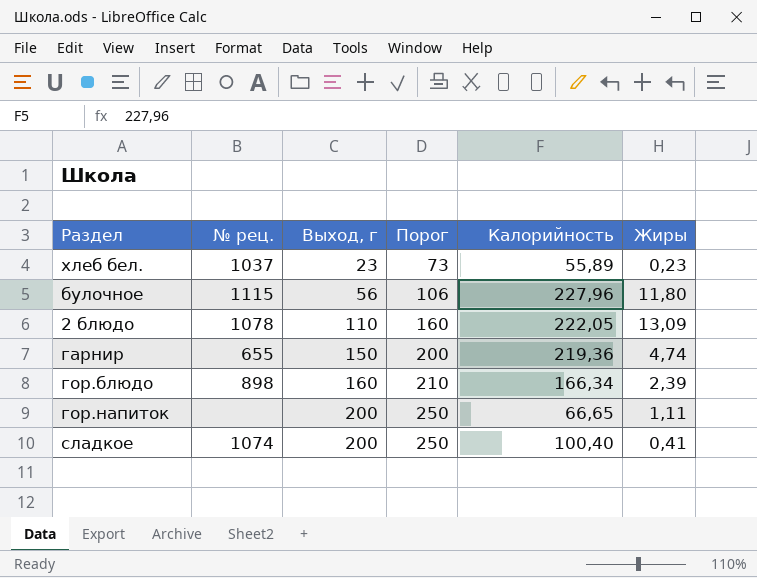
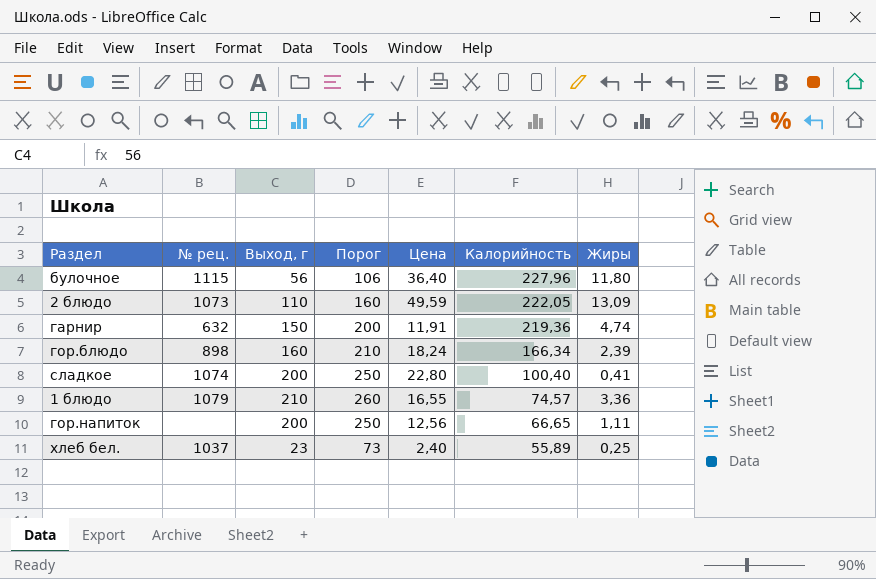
row order: Выход, г ascending -> Калорийность descending
column Цена | position: none -> 5
2 блюдо | № рец.: 1078 -> 1073
гарнир | № рец.: 655 -> 632
row 1 блюдо: none -> 1079 | 210 | 260 | 16,55 | 74,57 | 3,36
хлеб бел. | Жиры: 0,23 -> 0,25

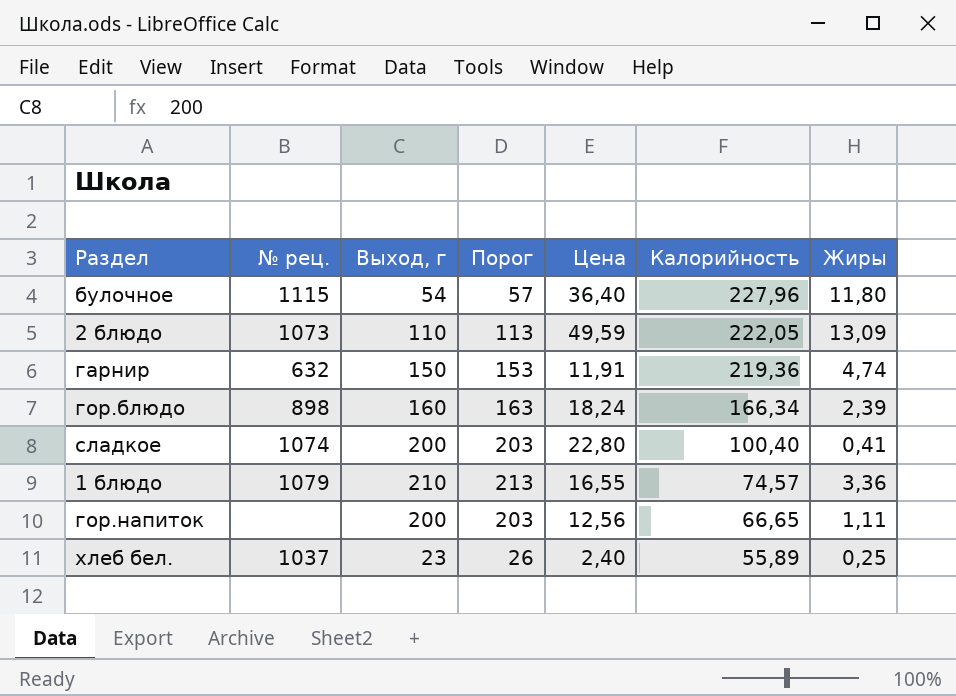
column Порог | formula: [Выход, г] + 50 -> [Выход, г] + 3
булочное | Выход, г: 56 -> 54

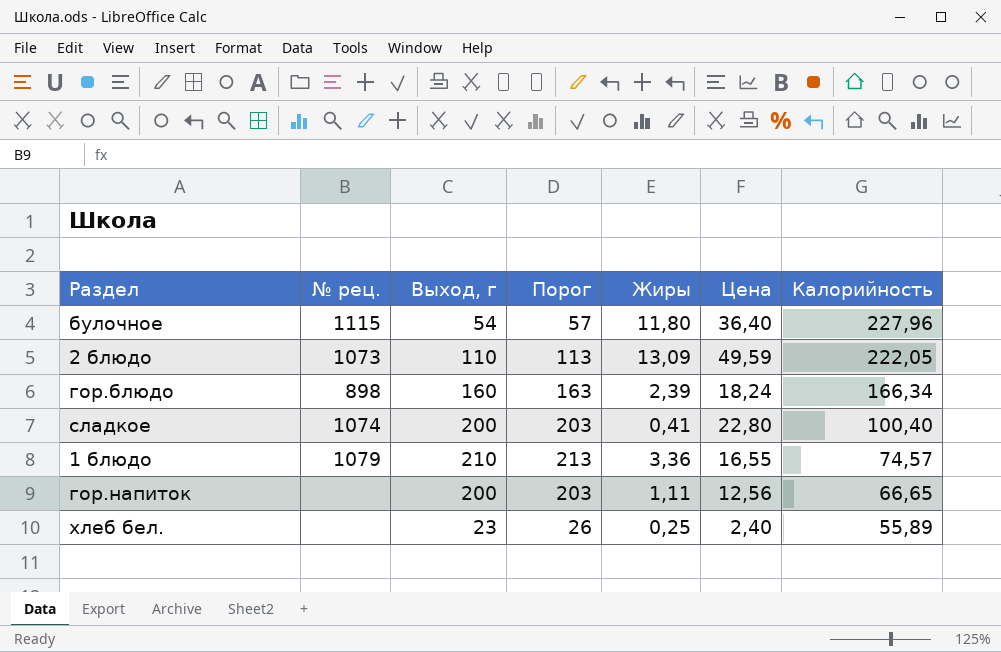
column Жиры | position: 7 -> 5
row гарнир: 632 | 150 | 153 | 11,91 | 219,36 | 4,74 -> none
хлеб бел. | № рец.: 1037 -> none

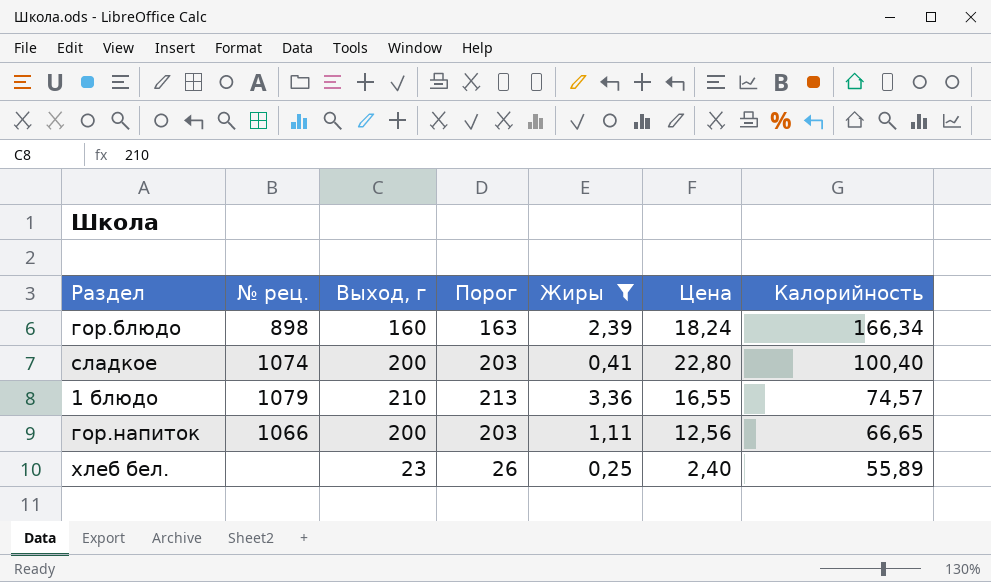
filter: none -> Жиры <= 3,36
гор.напиток | № рец.: none -> 1066

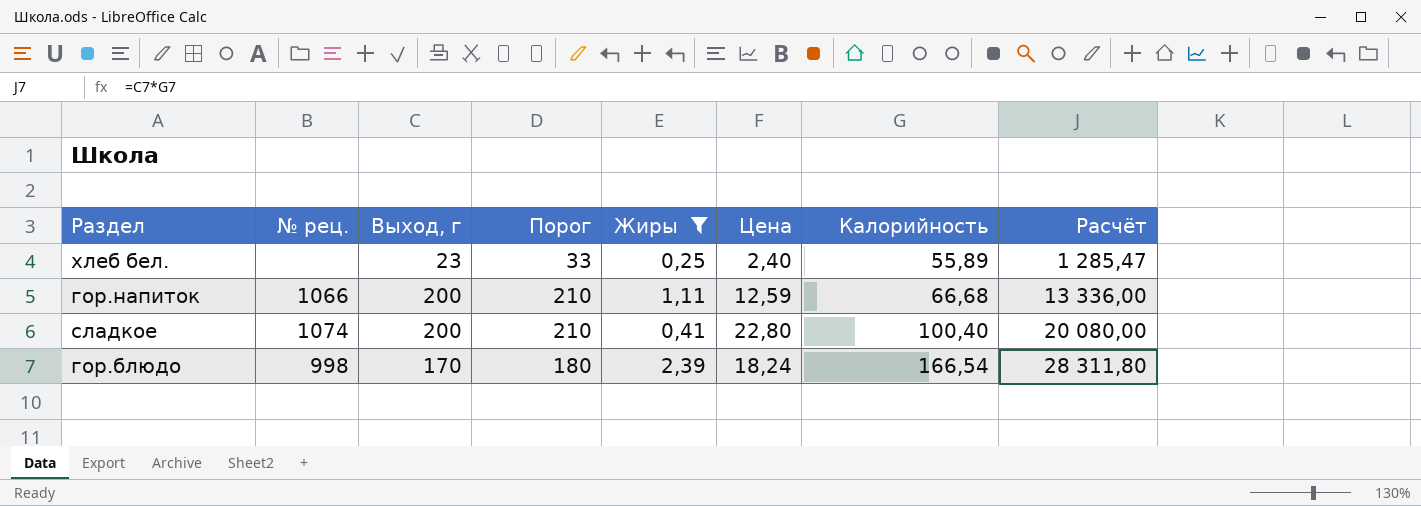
row order: Калорийность descending -> Калорийность ascending
column Порог | formula: [Выход, г] + 3 -> [Выход, г] + 10
column Расчёт | formula: none -> [Выход, г] * [Калорийность]
row 1 блюдо: 1079 | 210 | 213 | 3,36 | 16,55 | 74,57 -> none
гор.напиток | Цена: 12,56 -> 12,59
гор.напиток | Калорийность: 66,65 -> 66,68
гор.блюдо | № рец.: 898 -> 998
гор.блюдо | Выход, г: 160 -> 170
гор.блюдо | Калорийность: 166,34 -> 166,54

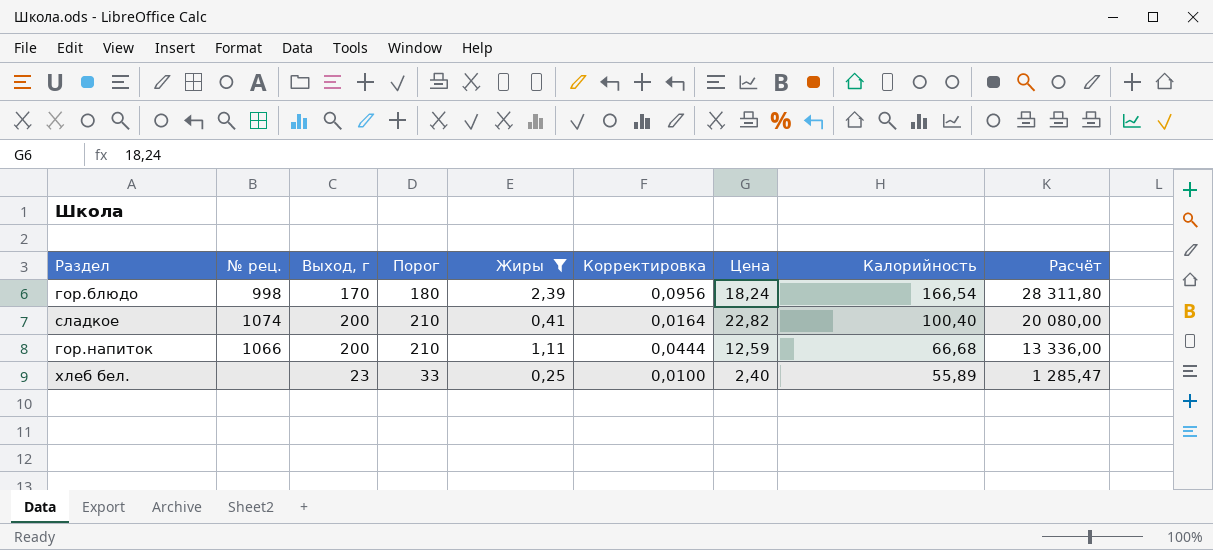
row order: Калорийность ascending -> Калорийность descending
column Корректировка | formula: none -> [Жиры] * 0,04
сладкое | Цена: 22,80 -> 22,82

